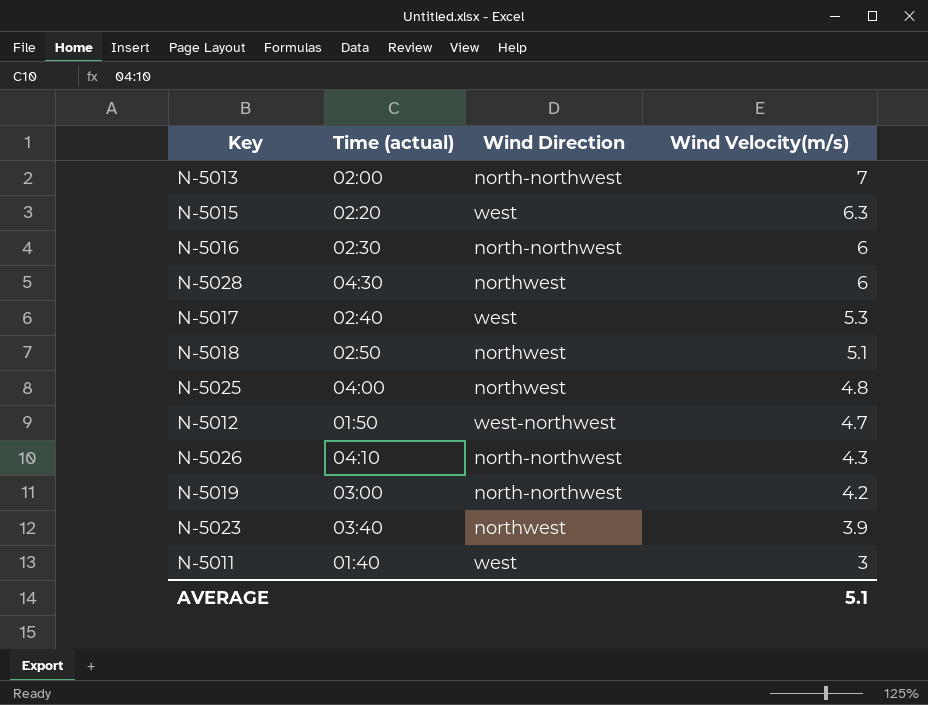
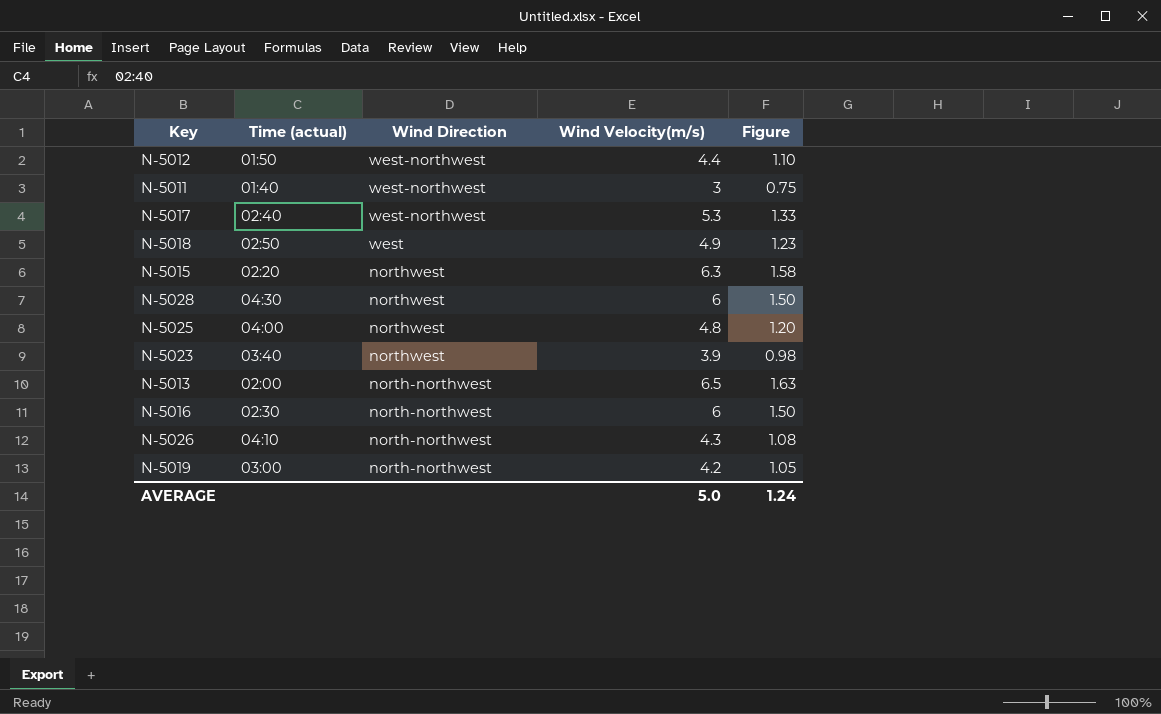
row order: Wind Velocity(m/s) descending -> Wind Direction descending
column Figure | formula: none -> [Wind Velocity(m/s)] * 0.25
N-5012 | Wind Velocity(m/s): 4.7 -> 4.4
N-5011 | Wind Direction: west -> west-northwest
N-5017 | Wind Direction: west -> west-northwest
N-5018 | Wind Direction: northwest -> west
N-5018 | Wind Velocity(m/s): 5.1 -> 4.9
N-5015 | Wind Direction: west -> northwest
N-5013 | Wind Velocity(m/s): 7 -> 6.5
AVERAGE | Wind Velocity(m/s): 5.1 -> 5.0

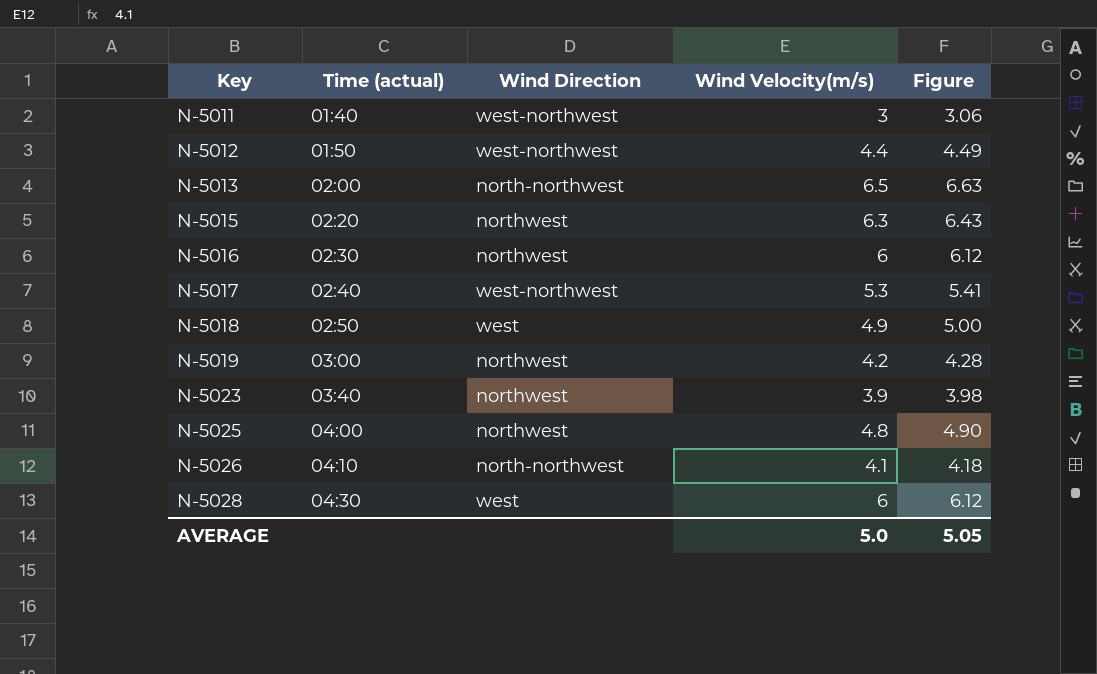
row order: Wind Direction descending -> Key ascending
column Figure | formula: [Wind Velocity(m/s)] * 0.25 -> [Wind Velocity(m/s)] * 1.02
N-5016 | Wind Direction: north-northwest -> northwest
N-5019 | Wind Direction: north-northwest -> northwest
N-5026 | Wind Velocity(m/s): 4.3 -> 4.1
N-5028 | Wind Direction: northwest -> west
AVERAGE | Figure: 1.24 -> 5.05

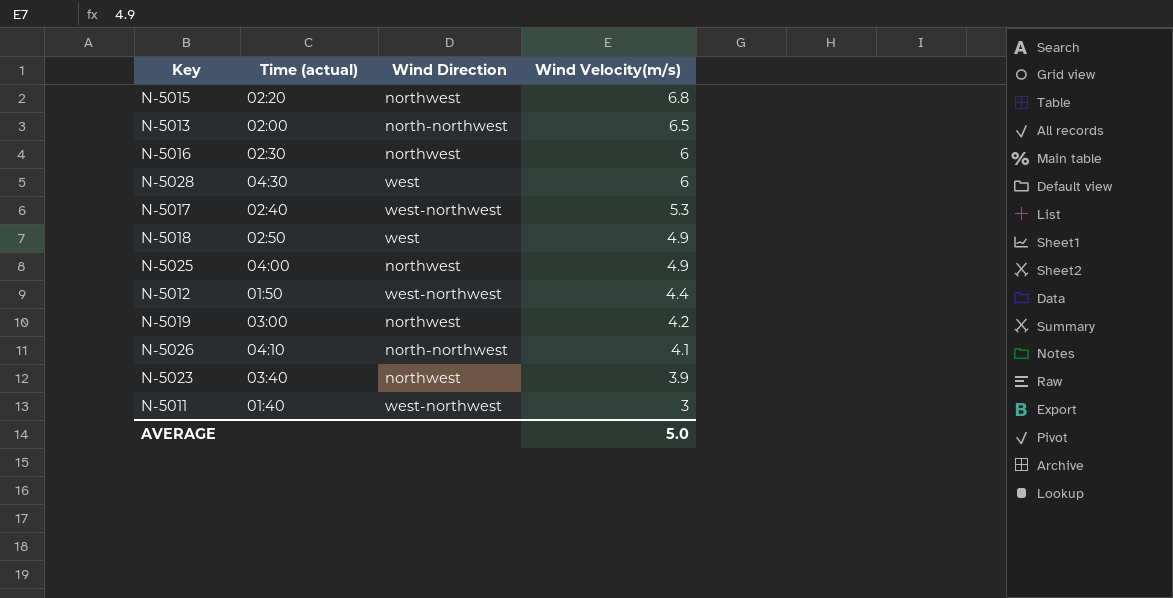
row order: Key ascending -> Wind Velocity(m/s) descending
column Figure | formula: [Wind Velocity(m/s)] * 1.02 -> none
N-5015 | Wind Velocity(m/s): 6.3 -> 6.8
N-5025 | Wind Velocity(m/s): 4.8 -> 4.9

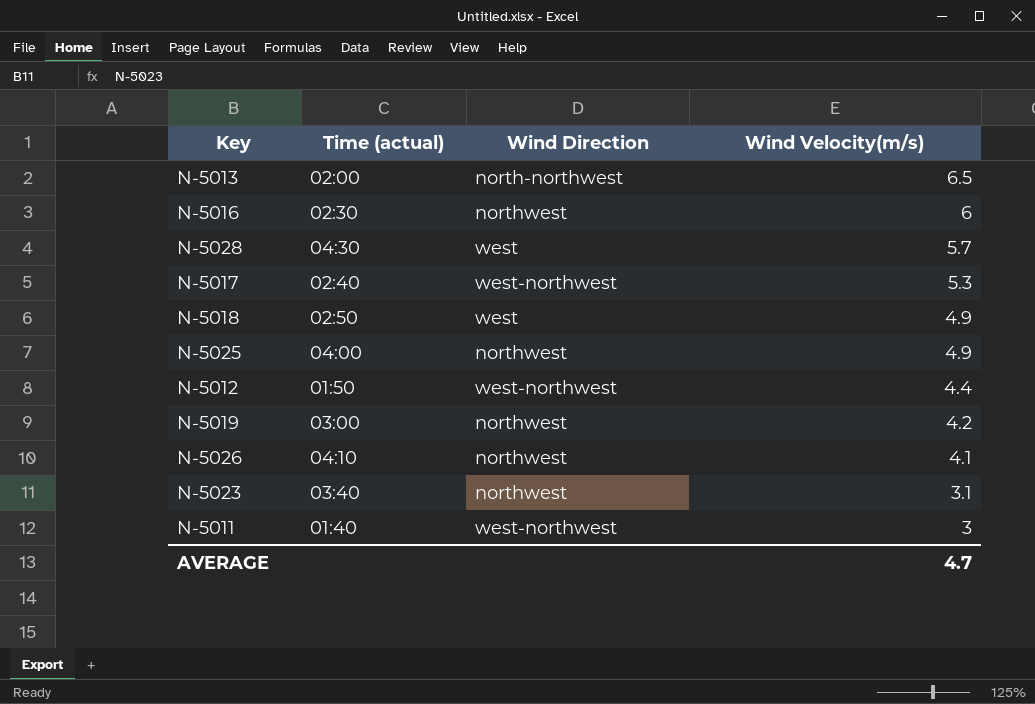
row N-5015: 02:20 | northwest | 6.8 -> none
N-5028 | Wind Velocity(m/s): 6 -> 5.7
N-5026 | Wind Direction: north-northwest -> northwest
N-5023 | Wind Velocity(m/s): 3.9 -> 3.1
AVERAGE | Wind Velocity(m/s): 5.0 -> 4.7

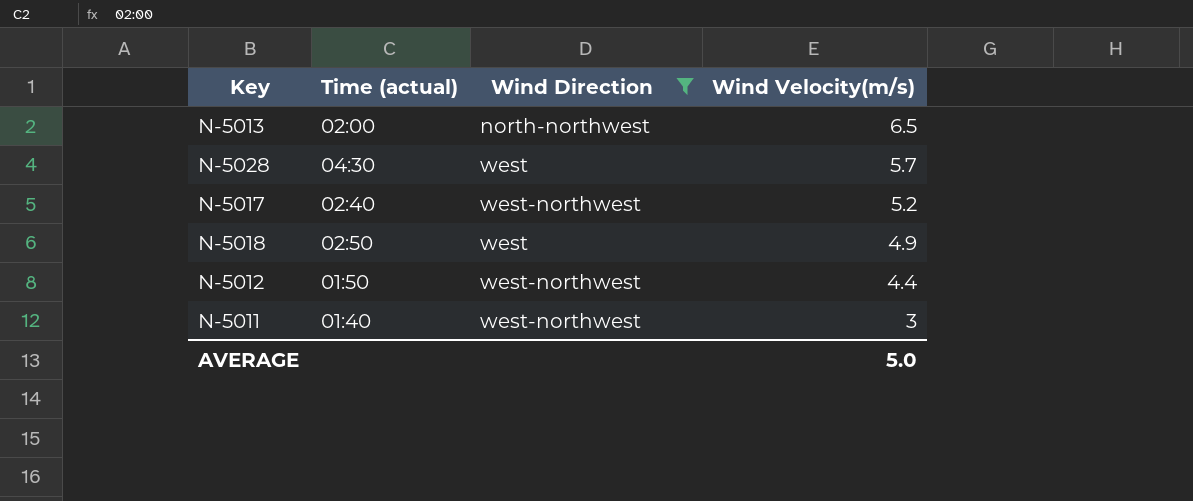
filter: none -> Wind Direction != northwest
N-5017 | Wind Velocity(m/s): 5.3 -> 5.2
AVERAGE | Wind Velocity(m/s): 4.7 -> 5.0

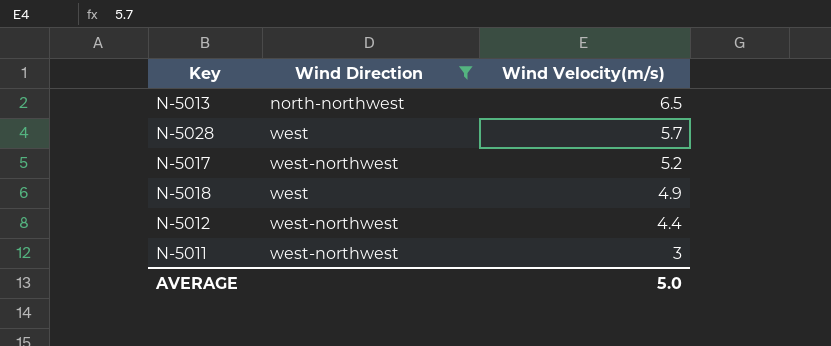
column Time (actual) | position: 2 -> none

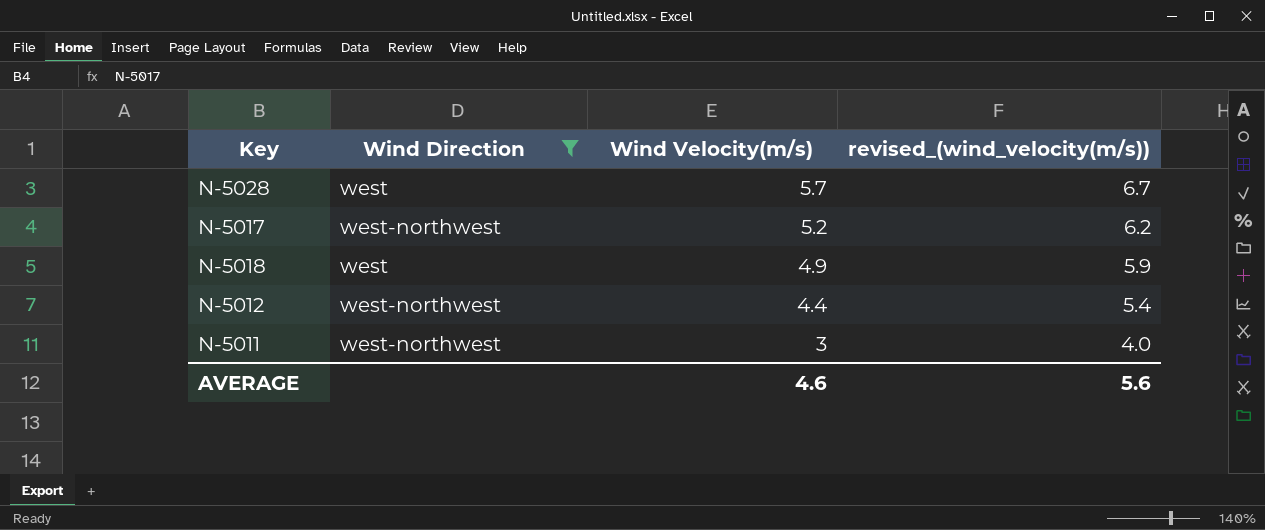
column revised_(wind_velocity(m/s)) | formula: none -> [Wind Velocity(m/s)] + 1
row N-5013: north-northwest | 6.5 -> none
AVERAGE | Wind Velocity(m/s): 5.0 -> 4.6

